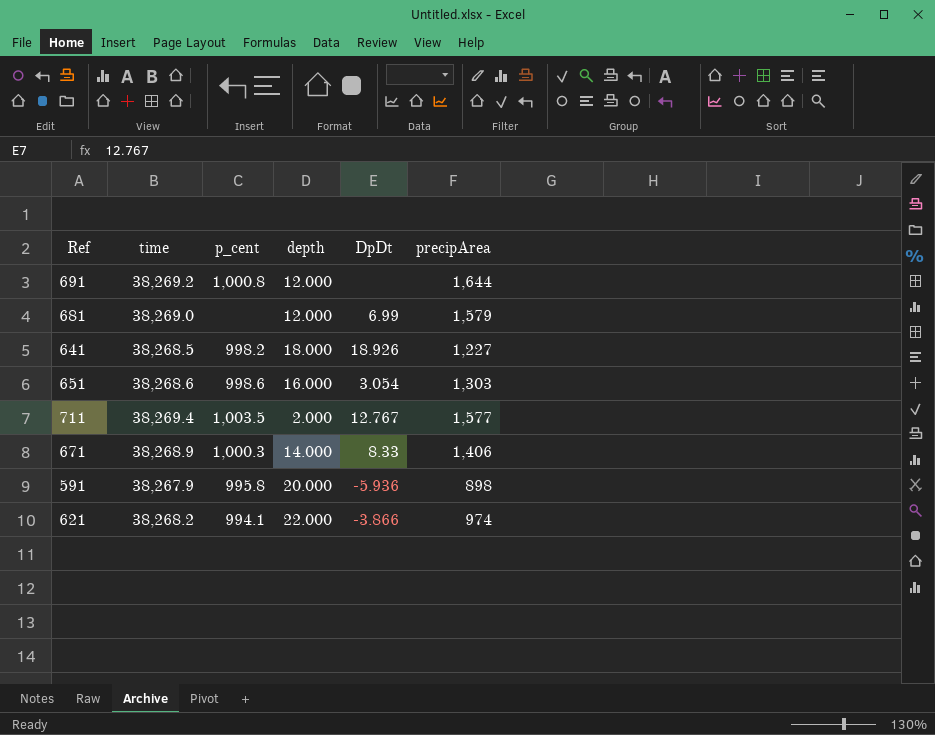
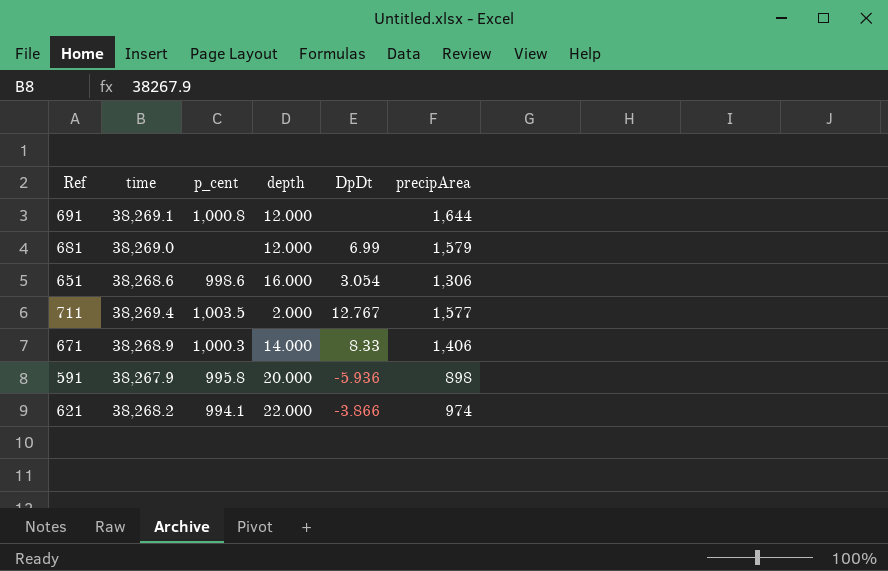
row 641: 38,268.5 | 998.2 | 18.000 | 18.926 | 1,227 -> none
691 | time: 38,269.2 -> 38,269.1
651 | precipArea: 1,303 -> 1,306

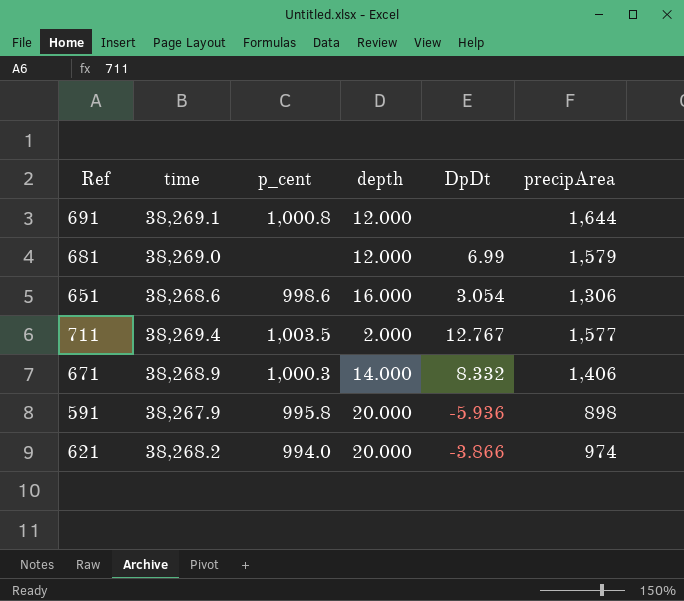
671 | DpDt: 8.33 -> 8.332
621 | p_cent: 994.1 -> 994.0
621 | depth: 22.000 -> 20.000

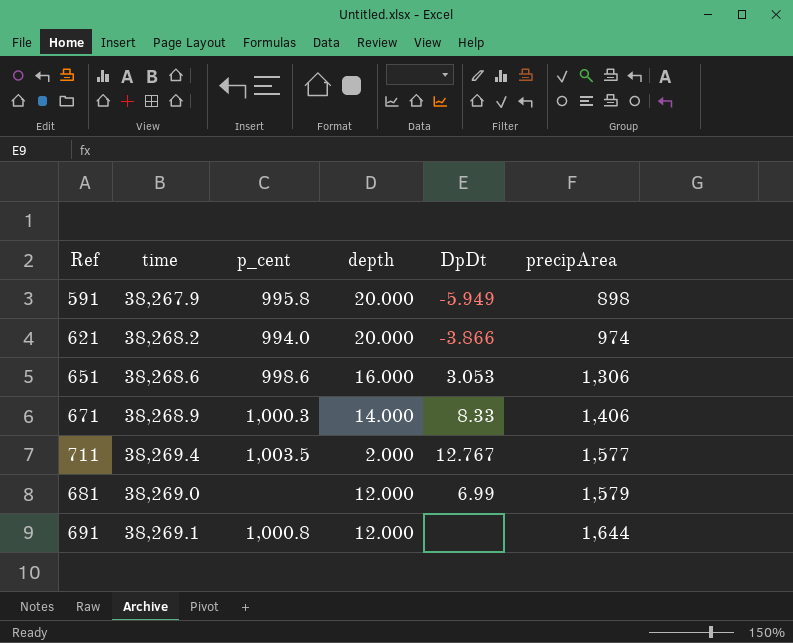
row order: none -> precipArea ascending
591 | DpDt: -5.936 -> -5.949
651 | DpDt: 3.054 -> 3.053
671 | DpDt: 8.332 -> 8.33

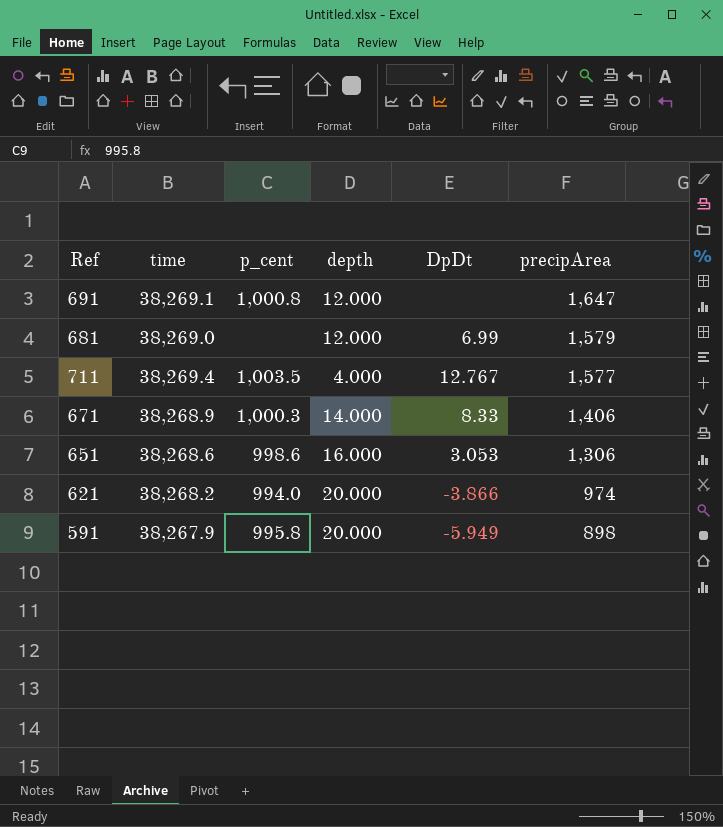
row order: precipArea ascending -> precipArea descending
691 | precipArea: 1,644 -> 1,647
711 | depth: 2.000 -> 4.000

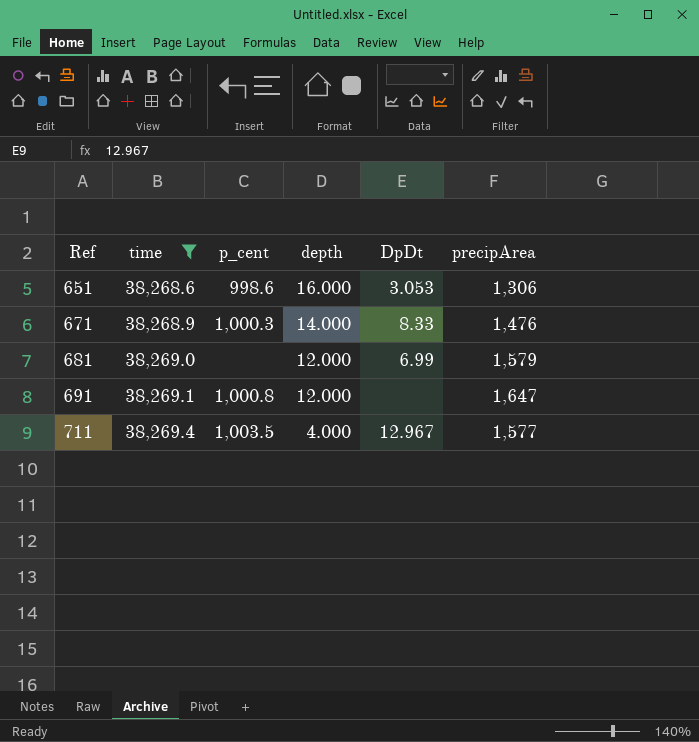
filter: none -> time >= 38,268.6
row order: precipArea descending -> Ref ascending
671 | precipArea: 1,406 -> 1,476
711 | DpDt: 12.767 -> 12.967

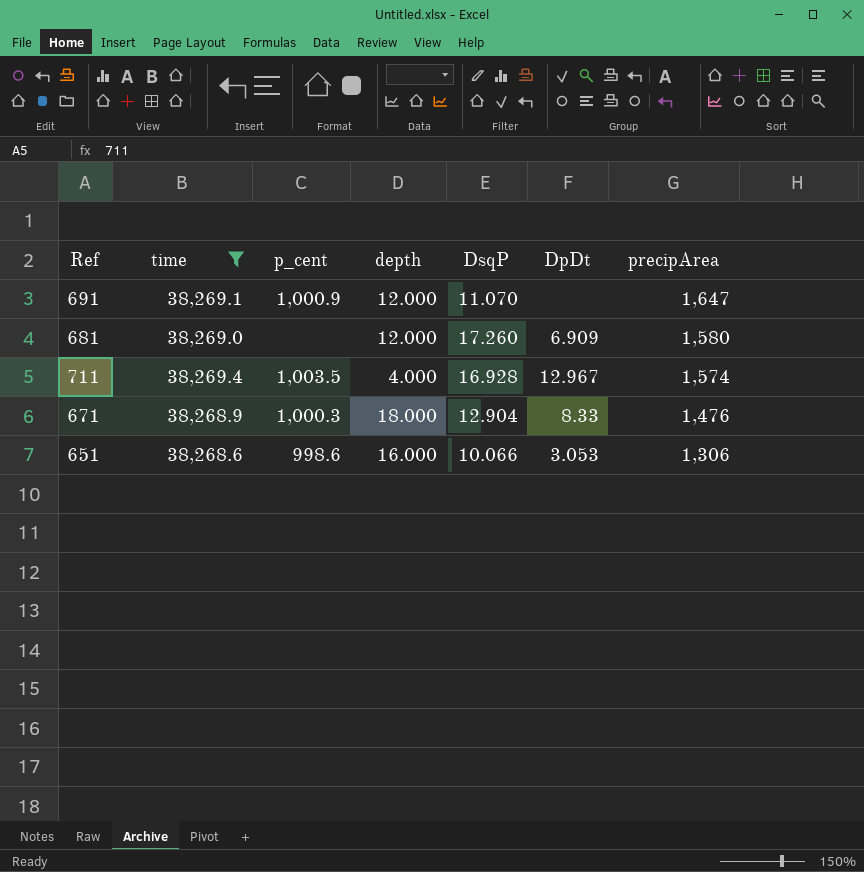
row order: Ref ascending -> precipArea descending
column DsqP | position: none -> 5
691 | p_cent: 1,000.8 -> 1,000.9
681 | DpDt: 6.99 -> 6.909
681 | precipArea: 1,579 -> 1,580
711 | precipArea: 1,577 -> 1,574
671 | depth: 14.000 -> 18.000

